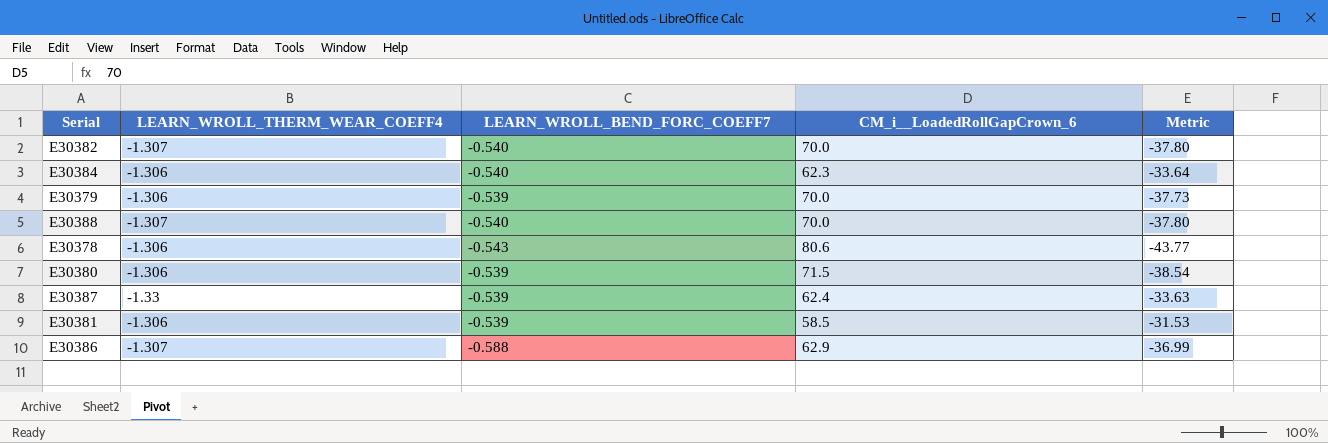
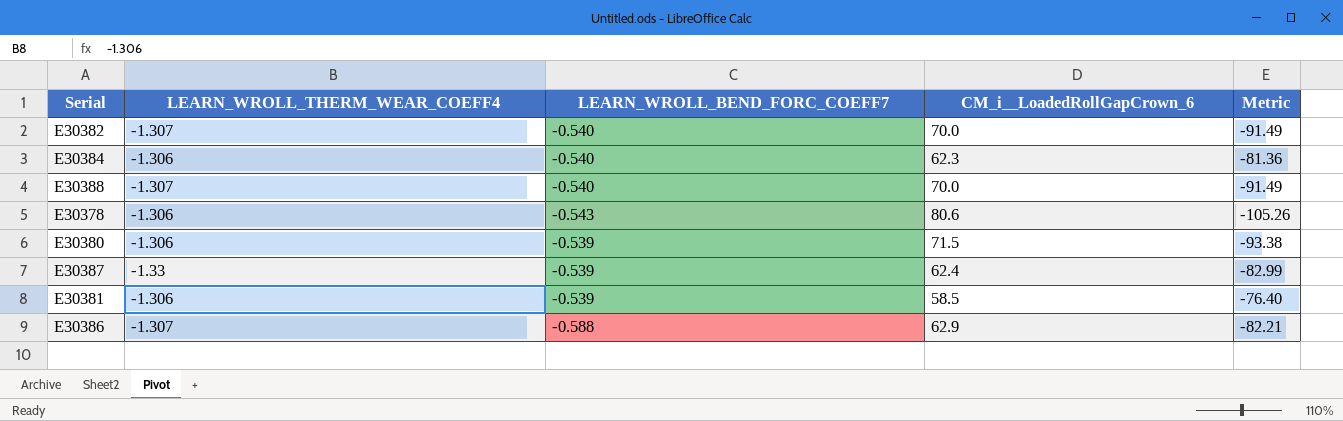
column Metric | formula: [LEARN_WROLL_BEND_FORC_COEFF7] * [CM_i__LoadedRollGapCrown_6] -> [LEARN_WROLL_THERM_WEAR_COEFF4] * [CM_i__LoadedRollGapCrown_6]
row E30379: -1.306 | -0.539 | 70.0 | -37.73 -> none

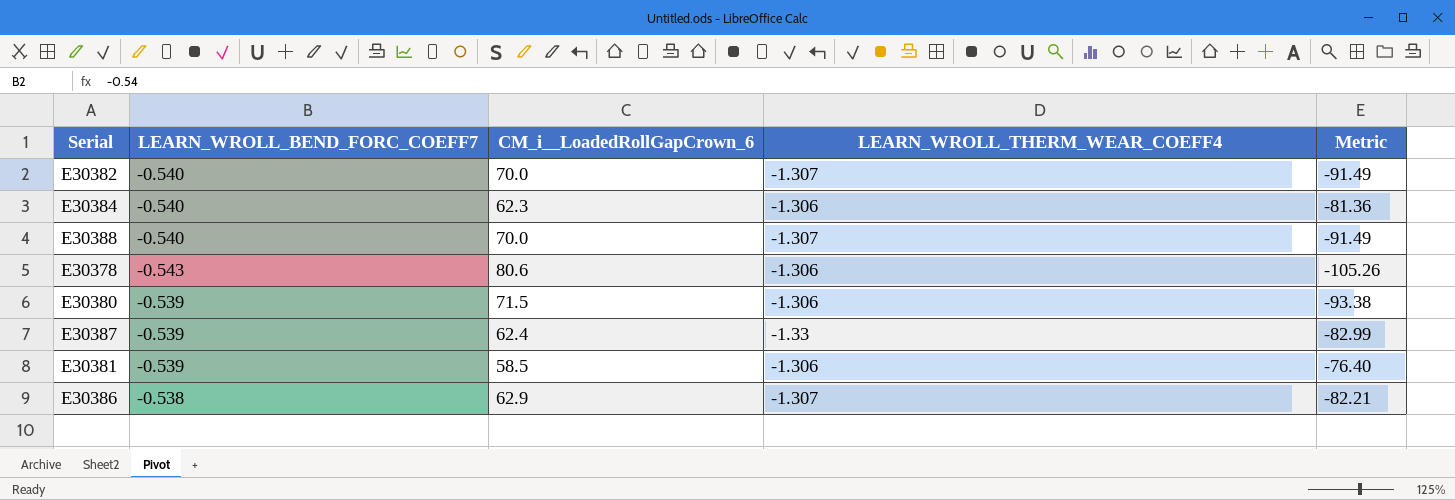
column LEARN_WROLL_THERM_WEAR_COEFF4 | position: 2 -> 4
E30386 | LEARN_WROLL_BEND_FORC_COEFF7: -0.588 -> -0.538

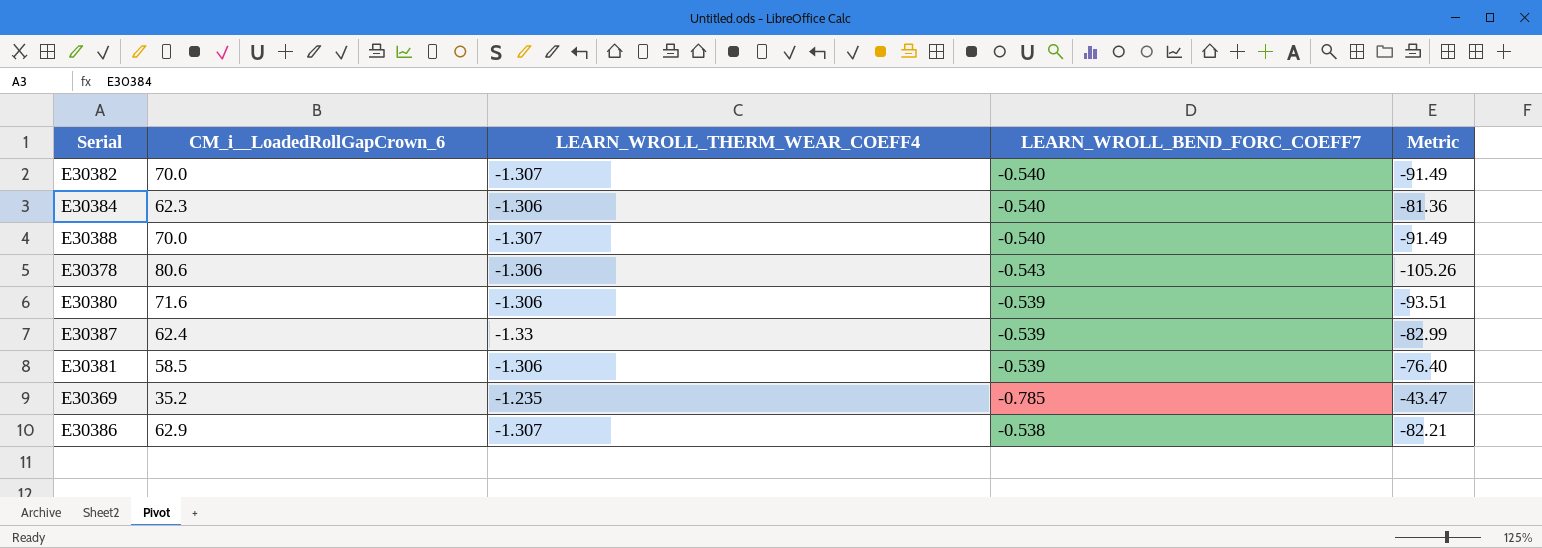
column LEARN_WROLL_BEND_FORC_COEFF7 | position: 2 -> 4
E30380 | CM_i__LoadedRollGapCrown_6: 71.5 -> 71.6
E30380 | Metric: -93.38 -> -93.51
row E30369: none -> 35.2 | -1.235 | -0.785 | -43.47

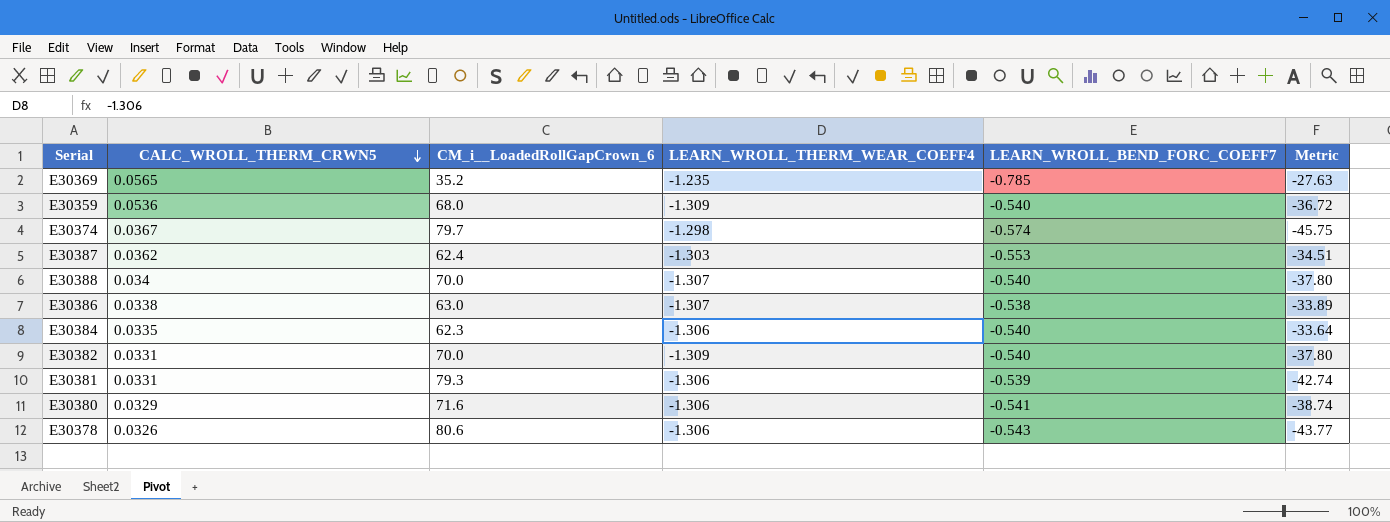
row order: none -> CALC_WROLL_THERM_CRWN5 descending
column CALC_WROLL_THERM_CRWN5 | position: none -> 2
column Metric | formula: [CM_i__LoadedRollGapCrown_6] * [LEARN_WROLL_THERM_WEAR_COEFF4] -> [CM_i__LoadedRollGapCrown_6] * [LEARN_WROLL_BEND_FORC_COEFF7]
row E30359: none -> 0.0536 | 68.0 | -1.309 | -0.540 | -36.72
row E30374: none -> 0.0367 | 79.7 | -1.298 | -0.574 | -45.75
E30387 | LEARN_WROLL_THERM_WEAR_COEFF4: -1.33 -> -1.303
E30387 | LEARN_WROLL_BEND_FORC_COEFF7: -0.539 -> -0.553
E30386 | CM_i__LoadedRollGapCrown_6: 62.9 -> 63.0
E30382 | LEARN_WROLL_THERM_WEAR_COEFF4: -1.307 -> -1.309
E30381 | CM_i__LoadedRollGapCrown_6: 58.5 -> 79.3
E30380 | LEARN_WROLL_BEND_FORC_COEFF7: -0.539 -> -0.541

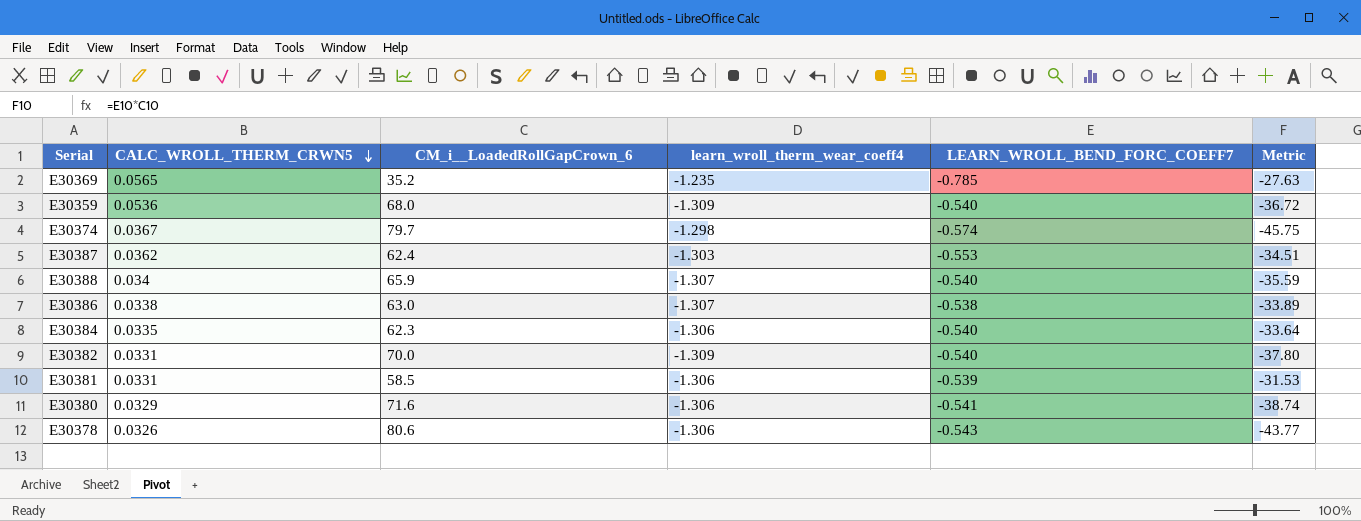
column name: LEARN_WROLL_THERM_WEAR_COEFF4 -> learn_wroll_therm_wear_coeff4
E30388 | CM_i__LoadedRollGapCrown_6: 70.0 -> 65.9
E30388 | Metric: -37.80 -> -35.59
E30381 | CM_i__LoadedRollGapCrown_6: 79.3 -> 58.5
E30381 | Metric: -42.74 -> -31.53

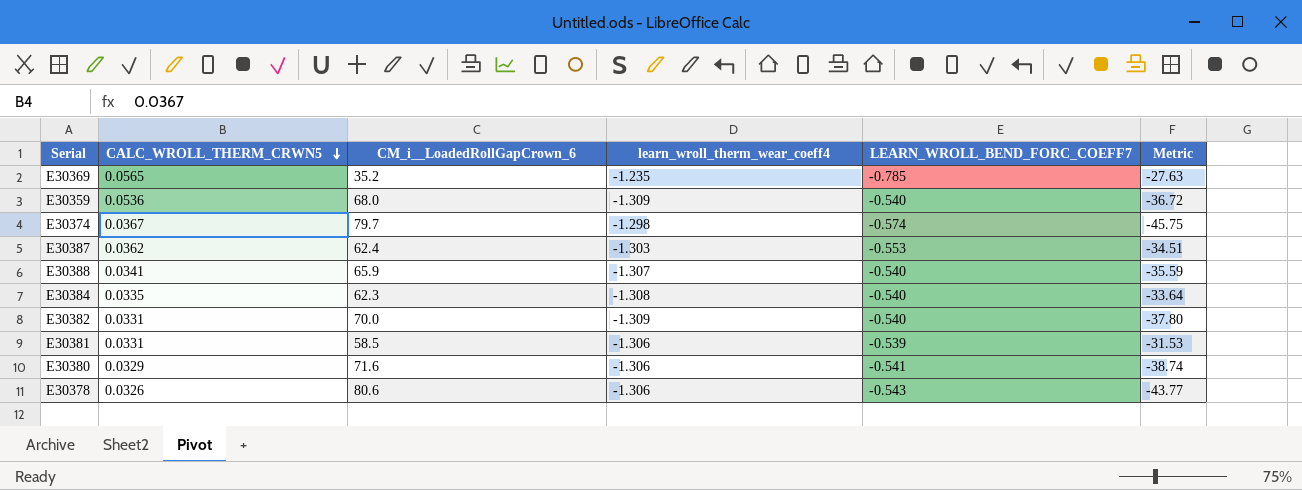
row E30386: 0.0338 | 63.0 | -1.307 | -0.538 | -33.89 -> none
E30388 | CALC_WROLL_THERM_CRWN5: 0.034 -> 0.0341
E30384 | learn_wroll_therm_wear_coeff4: -1.306 -> -1.308

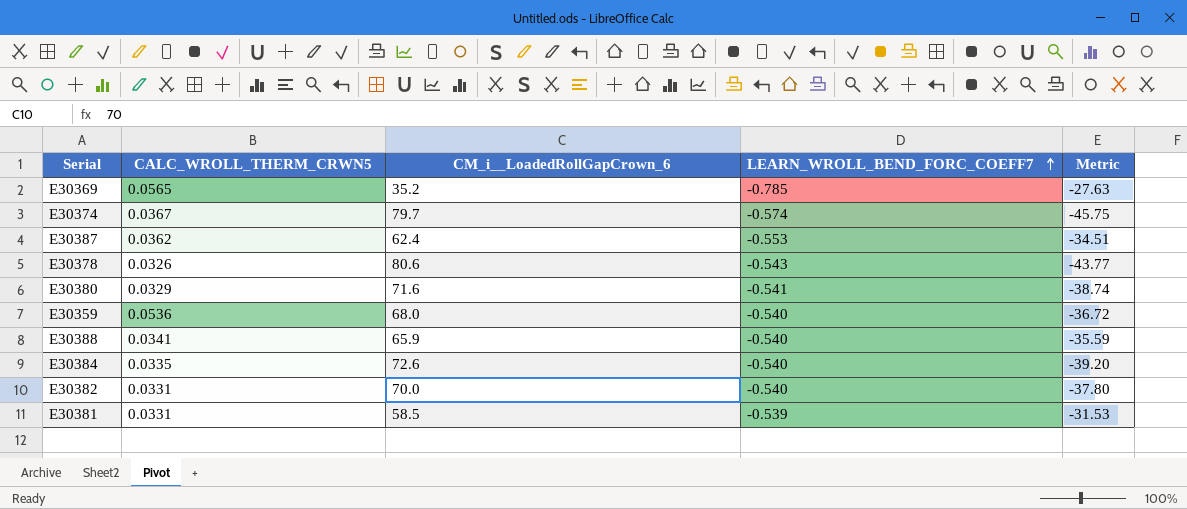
row order: CALC_WROLL_THERM_CRWN5 descending -> LEARN_WROLL_BEND_FORC_COEFF7 ascending
column learn_wroll_therm_wear_coeff4 | position: 4 -> none
E30384 | CM_i__LoadedRollGapCrown_6: 62.3 -> 72.6
E30384 | Metric: -33.64 -> -39.20

